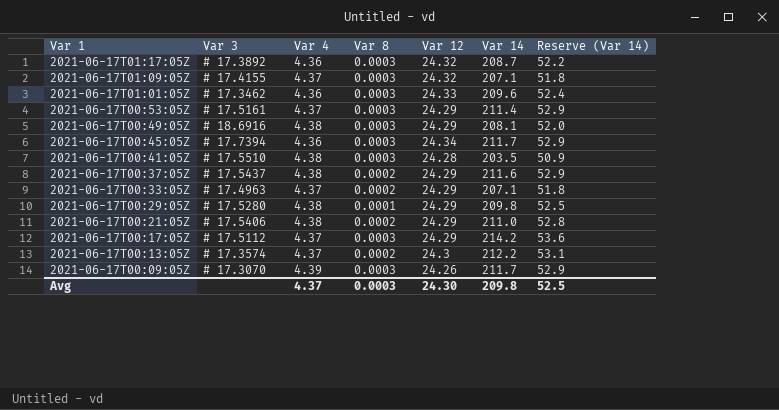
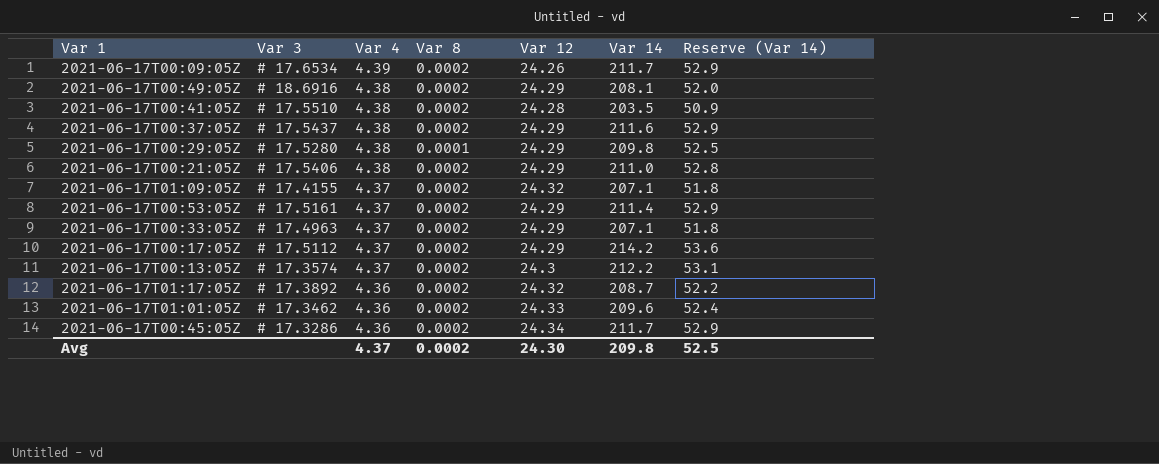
row order: Var 1 descending -> Var 4 descending
2021-06-17T00:09:05Z | Var 3: # 17.3070 -> # 17.6534
2021-06-17T00:09:05Z | Var 8: 0.0003 -> 0.0002
2021-06-17T00:49:05Z | Var 8: 0.0003 -> 0.0002
2021-06-17T00:41:05Z | Var 8: 0.0003 -> 0.0002
2021-06-17T01:09:05Z | Var 8: 0.0003 -> 0.0002
2021-06-17T00:53:05Z | Var 8: 0.0003 -> 0.0002
2021-06-17T00:17:05Z | Var 8: 0.0003 -> 0.0002
2021-06-17T01:17:05Z | Var 8: 0.0003 -> 0.0002
2021-06-17T01:01:05Z | Var 8: 0.0003 -> 0.0002
2021-06-17T00:45:05Z | Var 3: # 17.7394 -> # 17.3286
2021-06-17T00:45:05Z | Var 8: 0.0003 -> 0.0002
Avg | Var 8: 0.0003 -> 0.0002

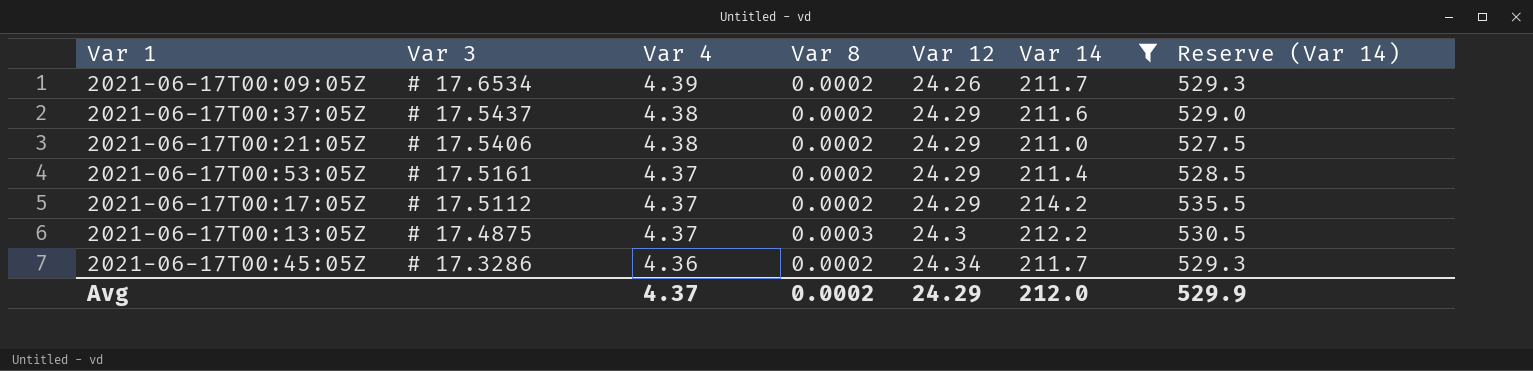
filter: none -> Var 14 >= 211.0
column Reserve (Var 14) | formula: [Var 14] * 0.25 -> [Var 14] * 2.5
2021-06-17T00:13:05Z | Var 3: # 17.3574 -> # 17.4875
2021-06-17T00:13:05Z | Var 8: 0.0002 -> 0.0003
Avg | Var 12: 24.30 -> 24.29
Avg | Var 14: 209.8 -> 212.0
Avg | Reserve (Var 14): 52.5 -> 529.9

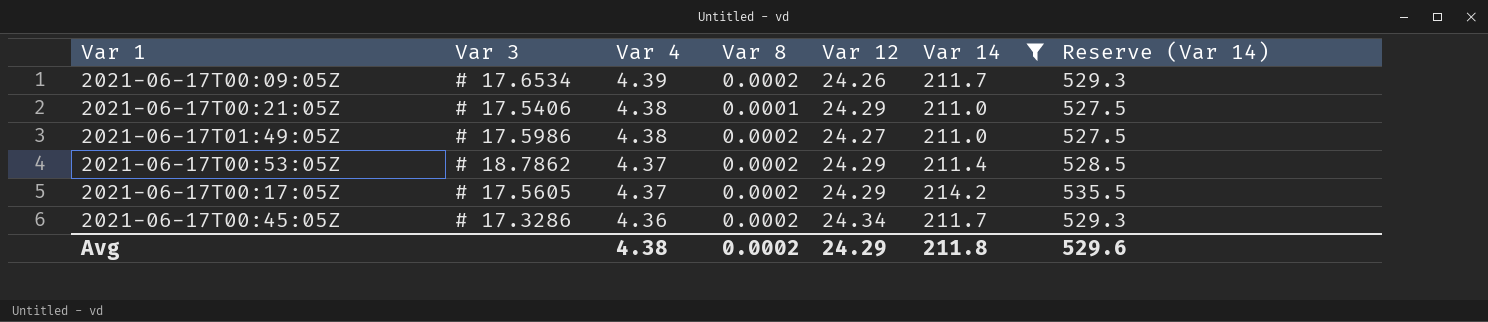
row 2021-06-17T00:37:05Z: # 17.5437 | 4.38 | 0.0002 | 24.29 | 211.6 | 529.0 -> none
row 2021-06-17T00:13:05Z: # 17.4875 | 4.37 | 0.0003 | 24.3 | 212.2 | 530.5 -> none
2021-06-17T00:21:05Z | Var 8: 0.0002 -> 0.0001
row 2021-06-17T01:49:05Z: none -> # 17.5986 | 4.38 | 0.0002 | 24.27 | 211.0 | 527.5
2021-06-17T00:53:05Z | Var 3: # 17.5161 -> # 18.7862
2021-06-17T00:17:05Z | Var 3: # 17.5112 -> # 17.5605
Avg | Var 4: 4.37 -> 4.38
Avg | Var 14: 212.0 -> 211.8
Avg | Reserve (Var 14): 529.9 -> 529.6

